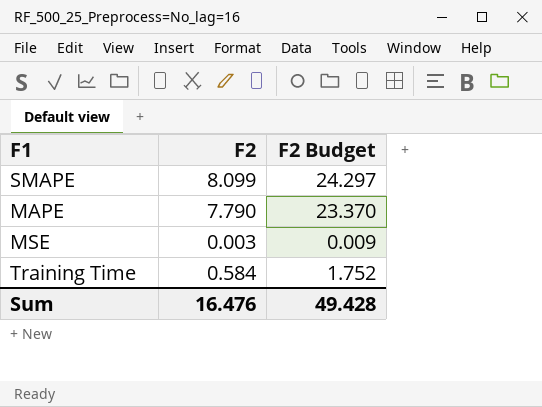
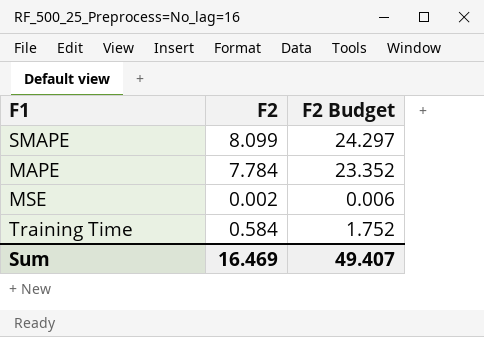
MAPE | F2: 7.790 -> 7.784
MAPE | F2 Budget: 23.370 -> 23.352
MSE | F2: 0.003 -> 0.002
MSE | F2 Budget: 0.009 -> 0.006
Sum | F2: 16.476 -> 16.469
Sum | F2 Budget: 49.428 -> 49.407

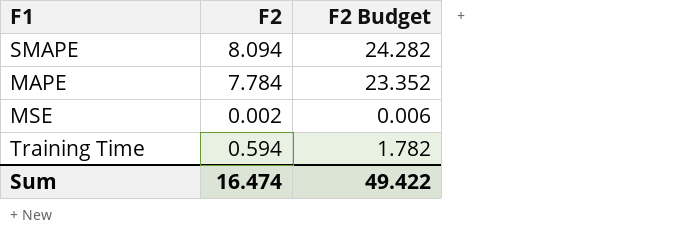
SMAPE | F2: 8.099 -> 8.094
SMAPE | F2 Budget: 24.297 -> 24.282
Training Time | F2: 0.584 -> 0.594
Training Time | F2 Budget: 1.752 -> 1.782
Sum | F2: 16.469 -> 16.474
Sum | F2 Budget: 49.407 -> 49.422

